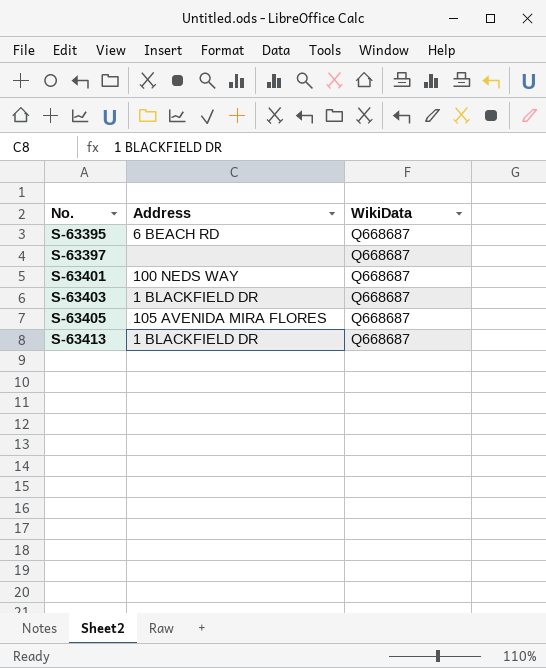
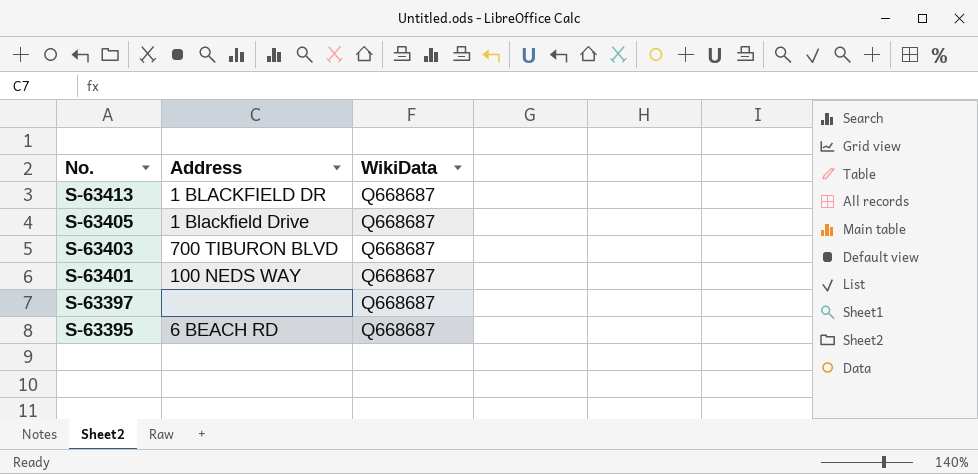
row order: No. ascending -> No. descending
S-63405 | Address: 105 AVENIDA MIRA FLORES -> 1 Blackfield Drive
S-63403 | Address: 1 BLACKFIELD DR -> 700 TIBURON BLVD

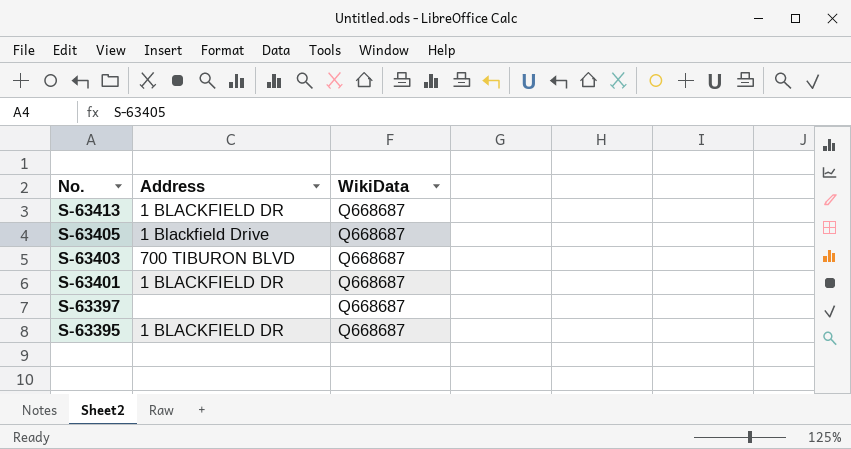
S-63401 | Address: 100 NEDS WAY -> 1 BLACKFIELD DR
S-63395 | Address: 6 BEACH RD -> 1 BLACKFIELD DR

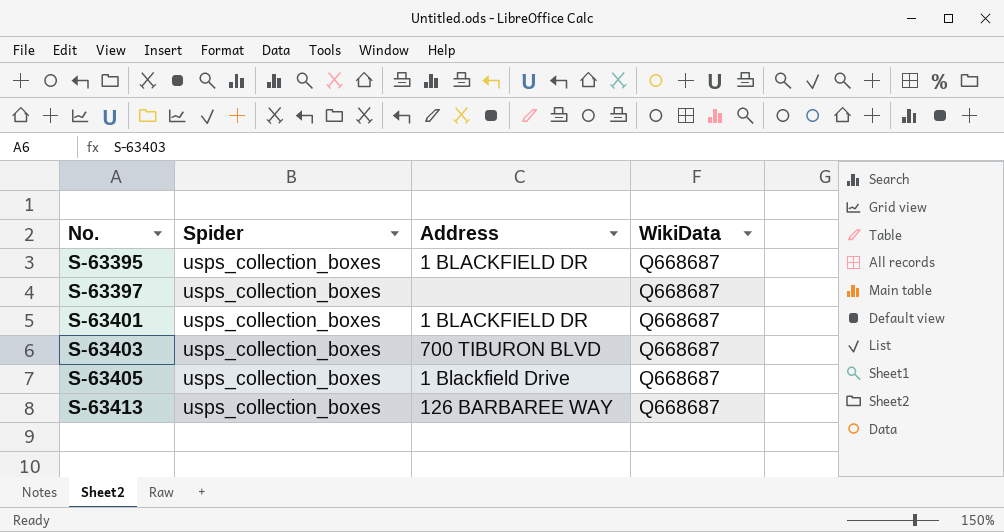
row order: No. descending -> No. ascending
column Spider | position: none -> 2
S-63413 | Address: 1 BLACKFIELD DR -> 126 BARBAREE WAY

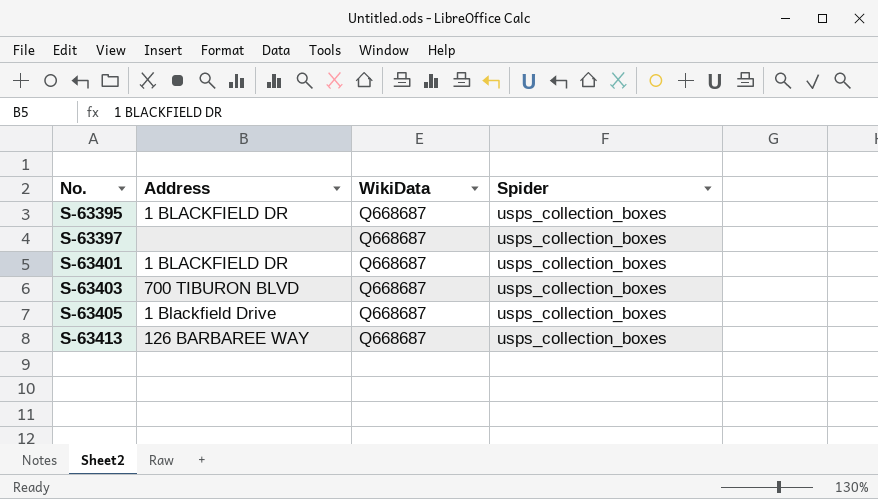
column Spider | position: 2 -> 4

